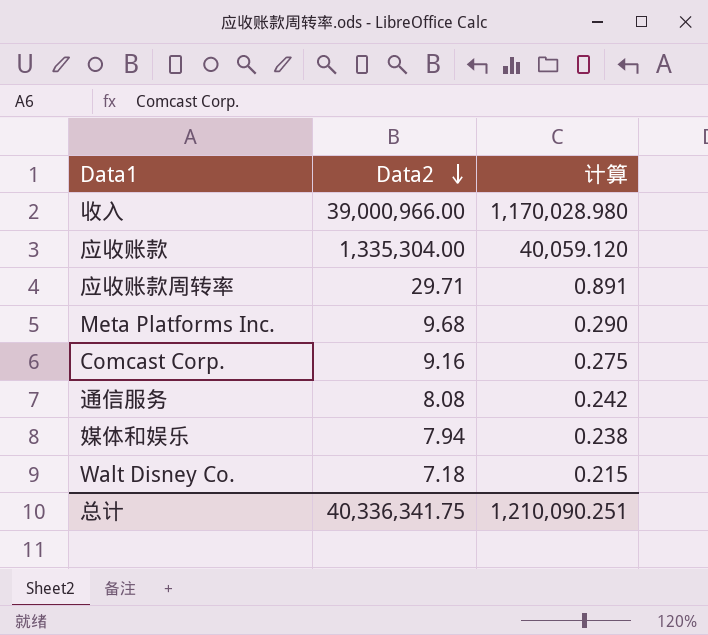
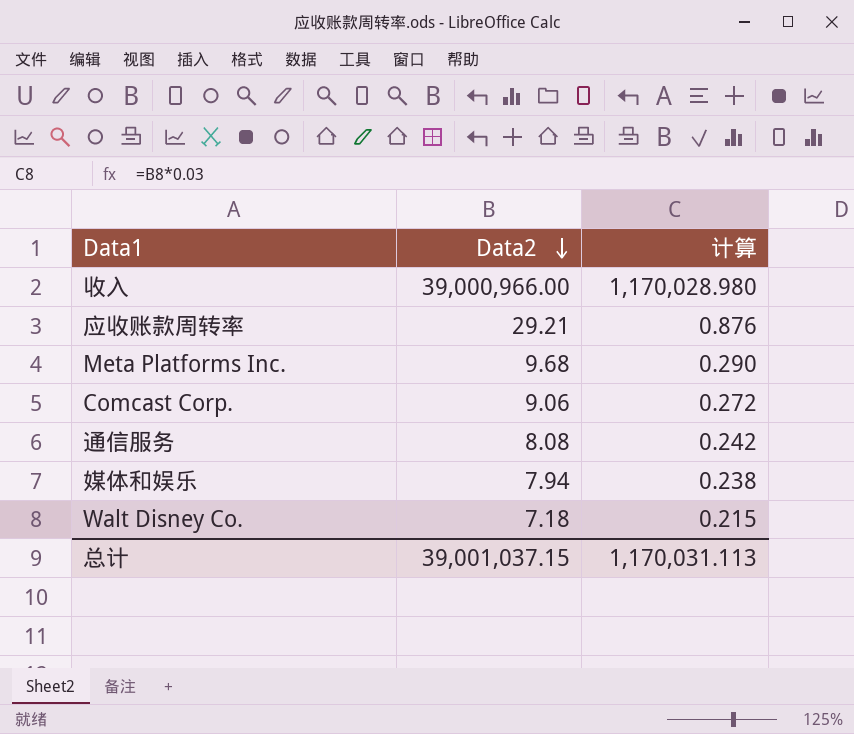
row 应收账款: 1,335,304.00 | 40,059.120 -> none
应收账款周转率 | Data2: 29.71 -> 29.21
应收账款周转率 | 计算: 0.891 -> 0.876
Comcast Corp. | Data2: 9.16 -> 9.06
Comcast Corp. | 计算: 0.275 -> 0.272
总计 | Data2: 40,336,341.75 -> 39,001,037.15
总计 | 计算: 1,210,090.251 -> 1,170,031.113

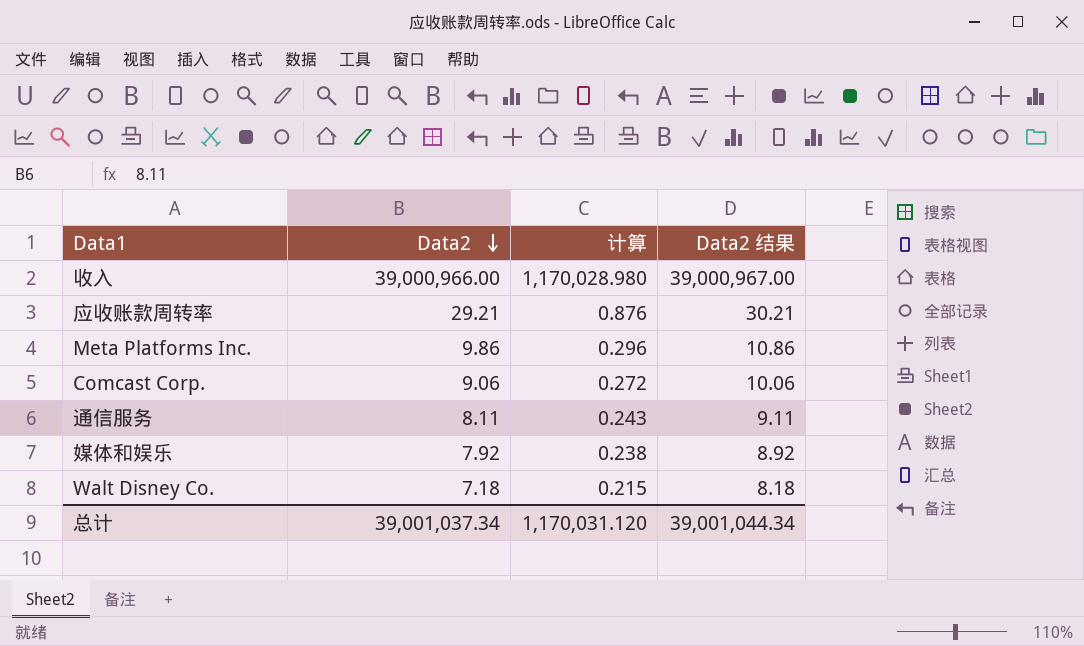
column Data2 结果 | formula: none -> [Data2] + 1
Meta Platforms Inc. | Data2: 9.68 -> 9.86
Meta Platforms Inc. | 计算: 0.290 -> 0.296
通信服务 | Data2: 8.08 -> 8.11
通信服务 | 计算: 0.242 -> 0.243
媒体和娱乐 | Data2: 7.94 -> 7.92
总计 | Data2: 39,001,037.15 -> 39,001,037.34
总计 | 计算: 1,170,031.113 -> 1,170,031.120

